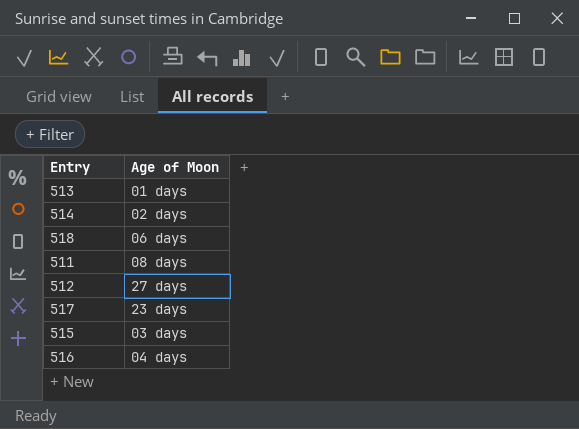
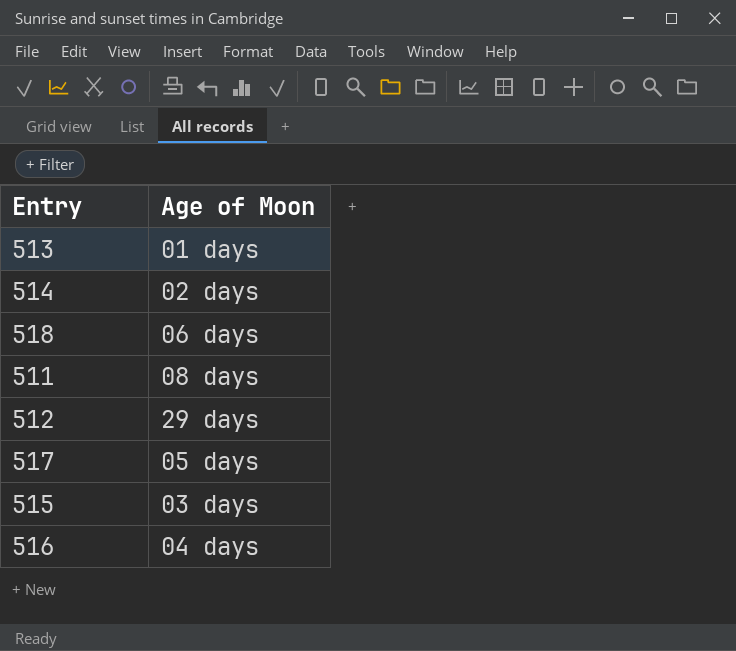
512 | Age of Moon: 27 days -> 29 days
517 | Age of Moon: 23 days -> 05 days

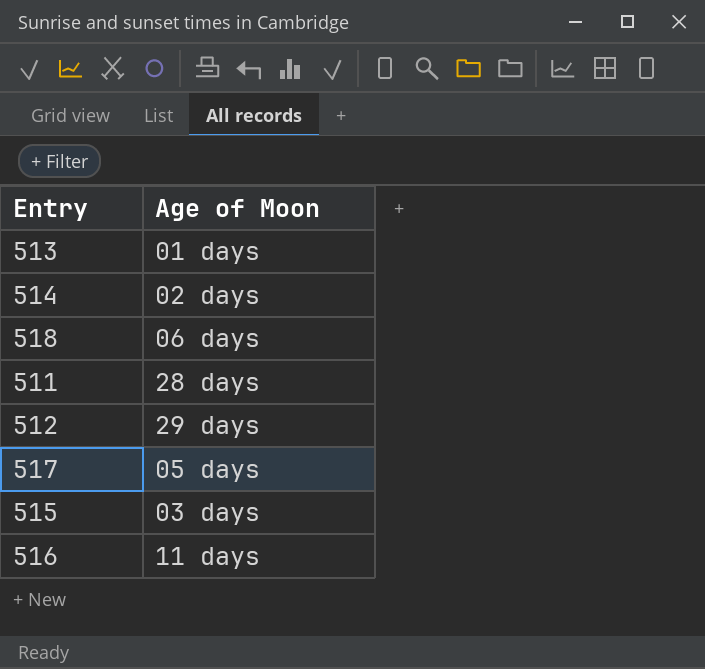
511 | Age of Moon: 08 days -> 28 days
516 | Age of Moon: 04 days -> 11 days

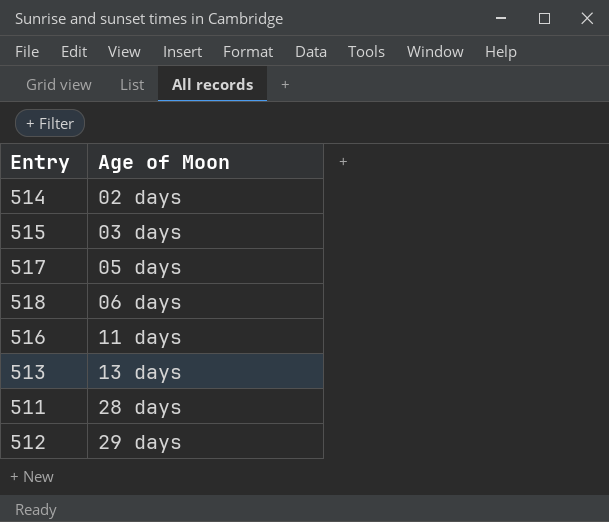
row order: none -> Age of Moon ascending
513 | Age of Moon: 01 days -> 13 days

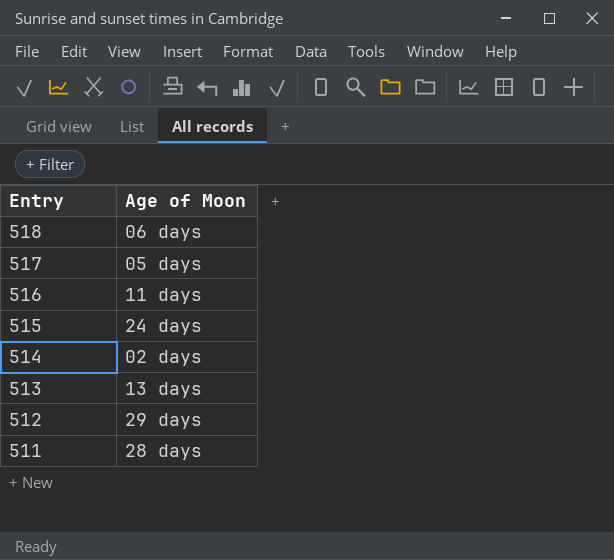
row order: Age of Moon ascending -> Entry descending
515 | Age of Moon: 03 days -> 24 days

